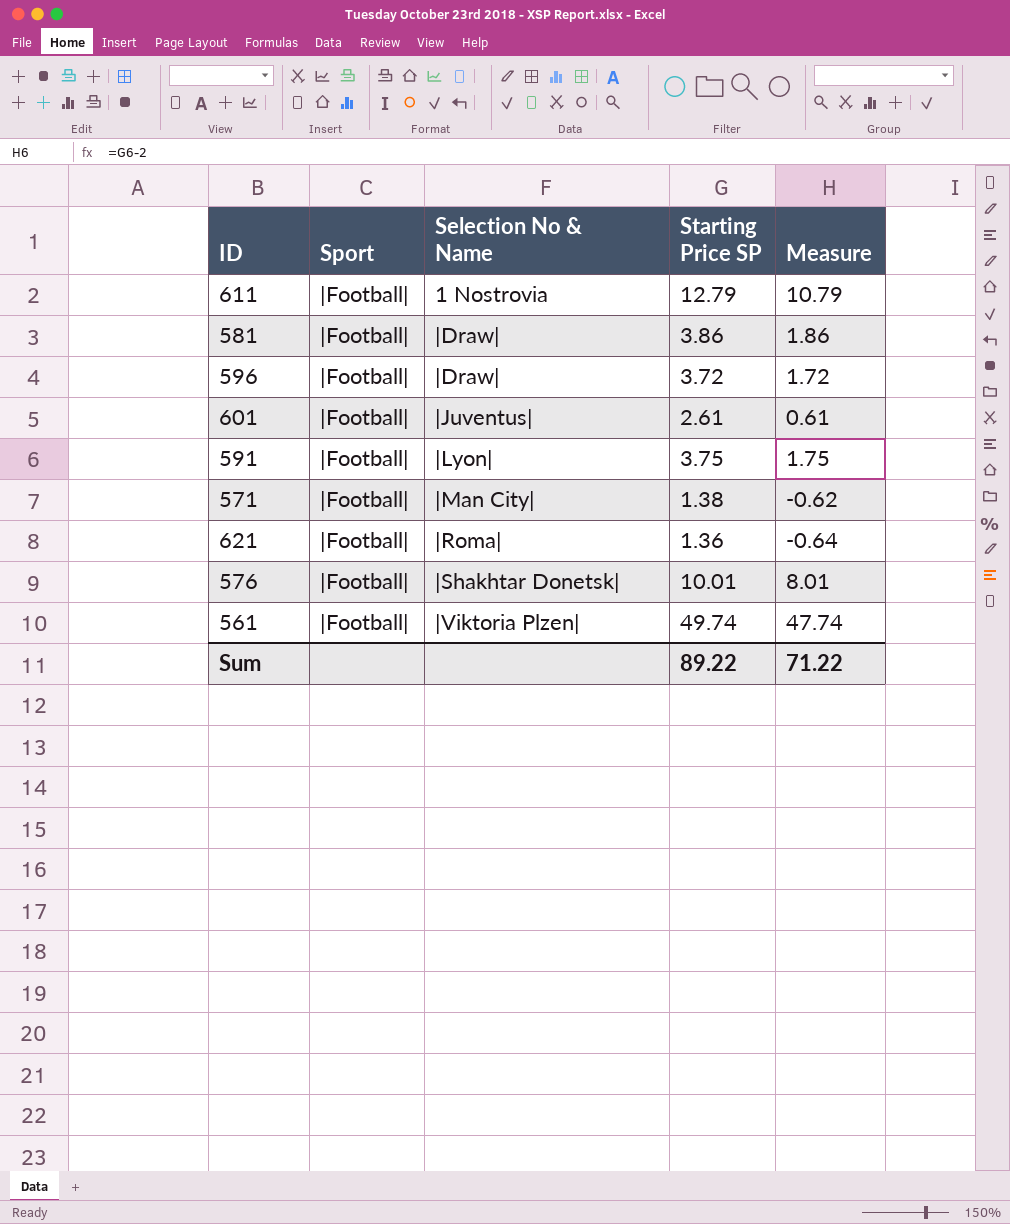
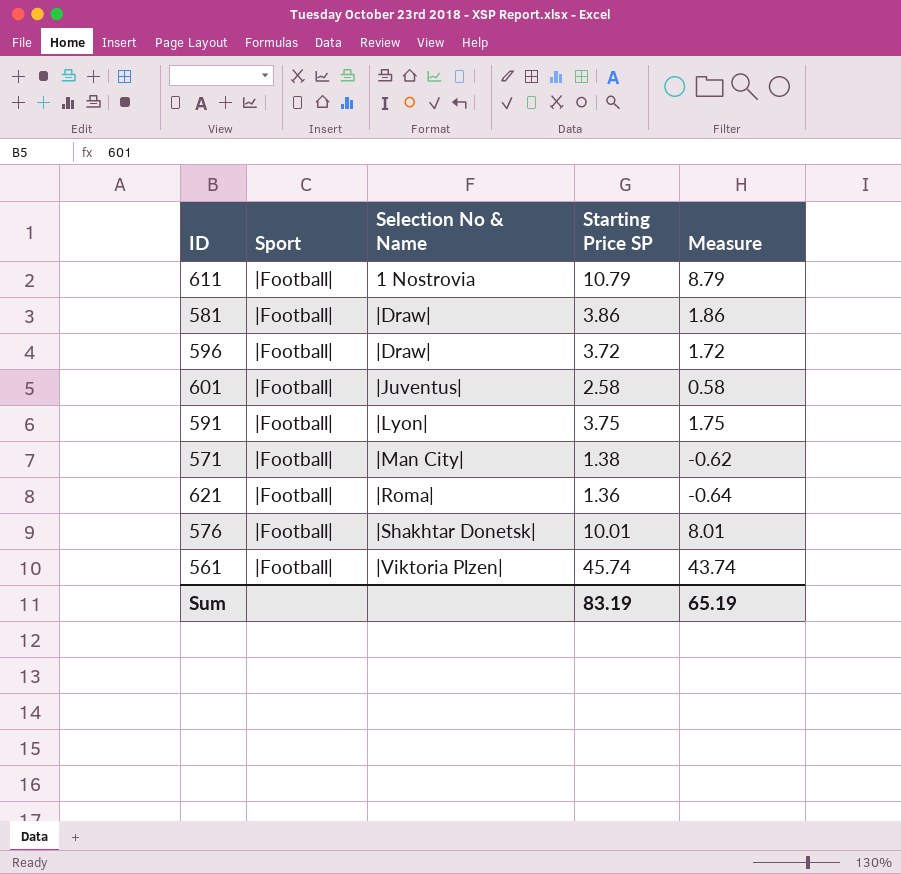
611 | Starting Price SP: 12.79 -> 10.79
611 | Measure: 10.79 -> 8.79
601 | Starting Price SP: 2.61 -> 2.58
601 | Measure: 0.61 -> 0.58
561 | Starting Price SP: 49.74 -> 45.74
561 | Measure: 47.74 -> 43.74
Sum | Starting Price SP: 89.22 -> 83.19
Sum | Measure: 71.22 -> 65.19

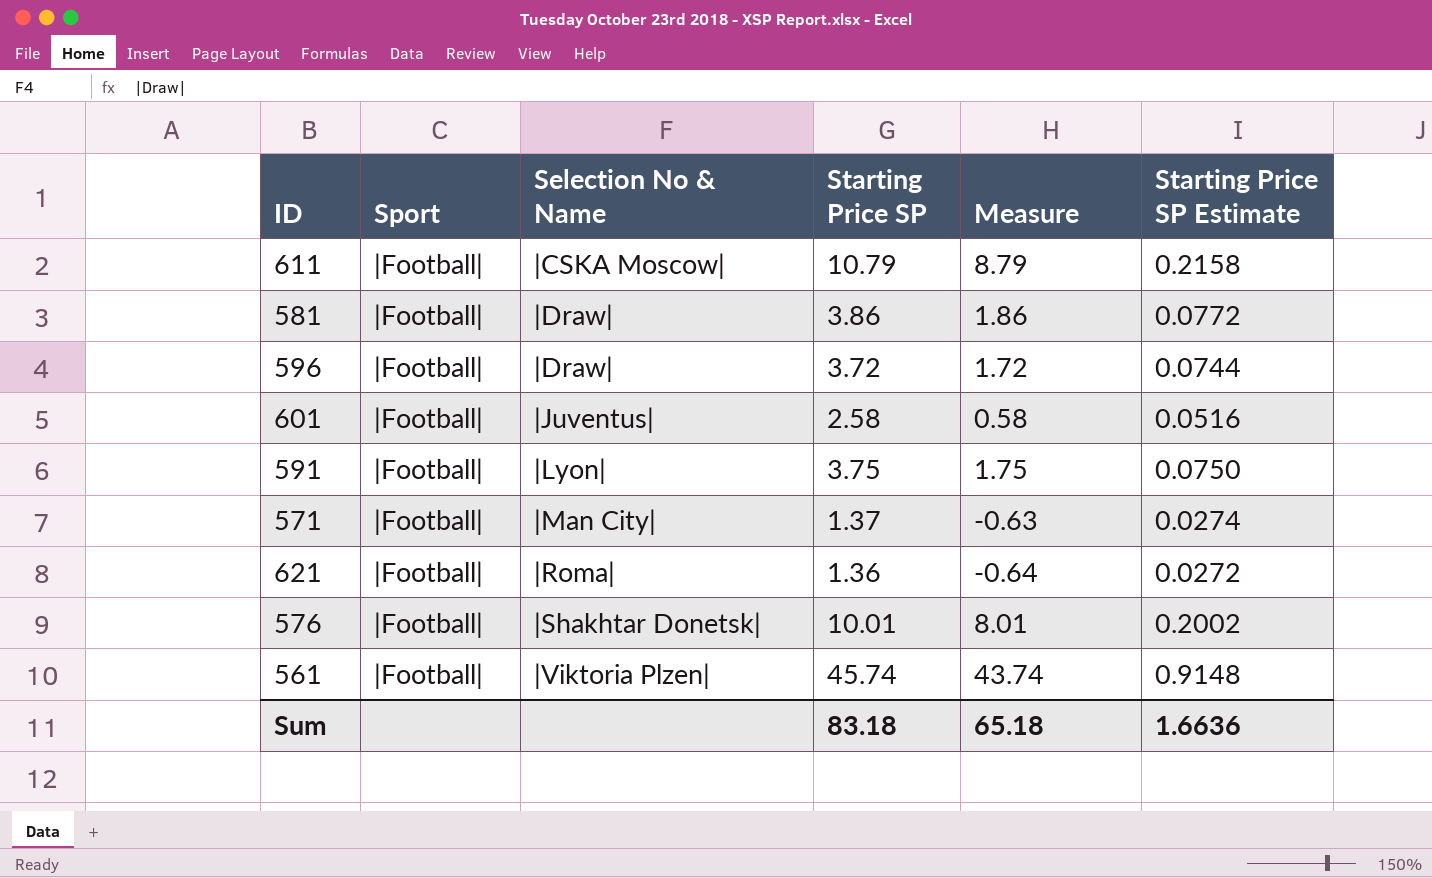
column Starting Price SP Estimate | formula: none -> [Starting Price SP] * 0.02
611 | Selection No & Name: 1 Nostrovia -> |CSKA Moscow|
571 | Starting Price SP: 1.38 -> 1.37
571 | Measure: -0.62 -> -0.63
Sum | Starting Price SP: 83.19 -> 83.18
Sum | Measure: 65.19 -> 65.18

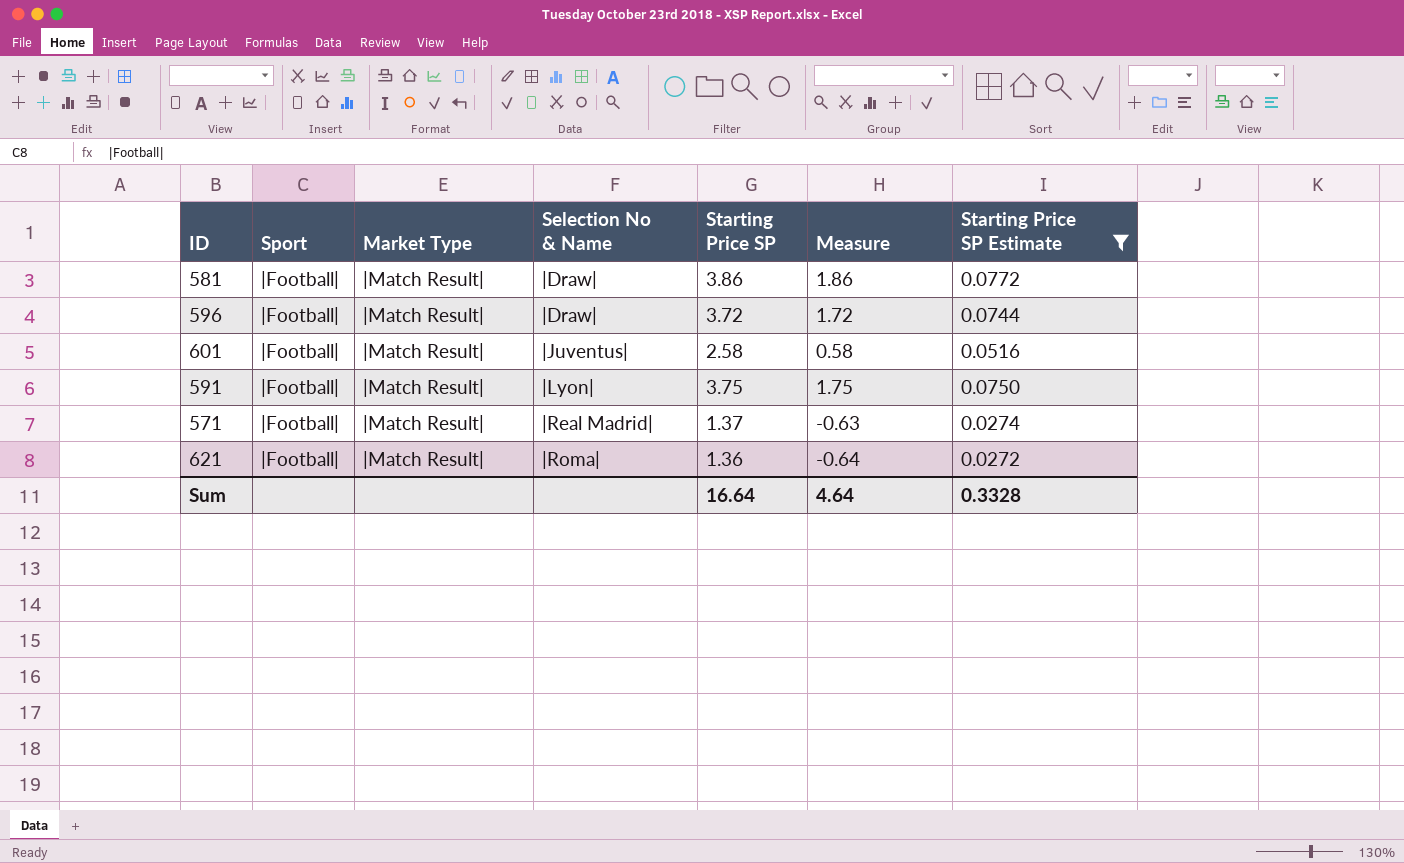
filter: none -> Starting Price SP Estimate <= 0.0772
column Market Type | position: none -> 3
571 | Selection No & Name: |Man City| -> |Real Madrid|
Sum | Starting Price SP: 83.18 -> 16.64
Sum | Measure: 65.18 -> 4.64
Sum | Starting Price SP Estimate: 1.6636 -> 0.3328

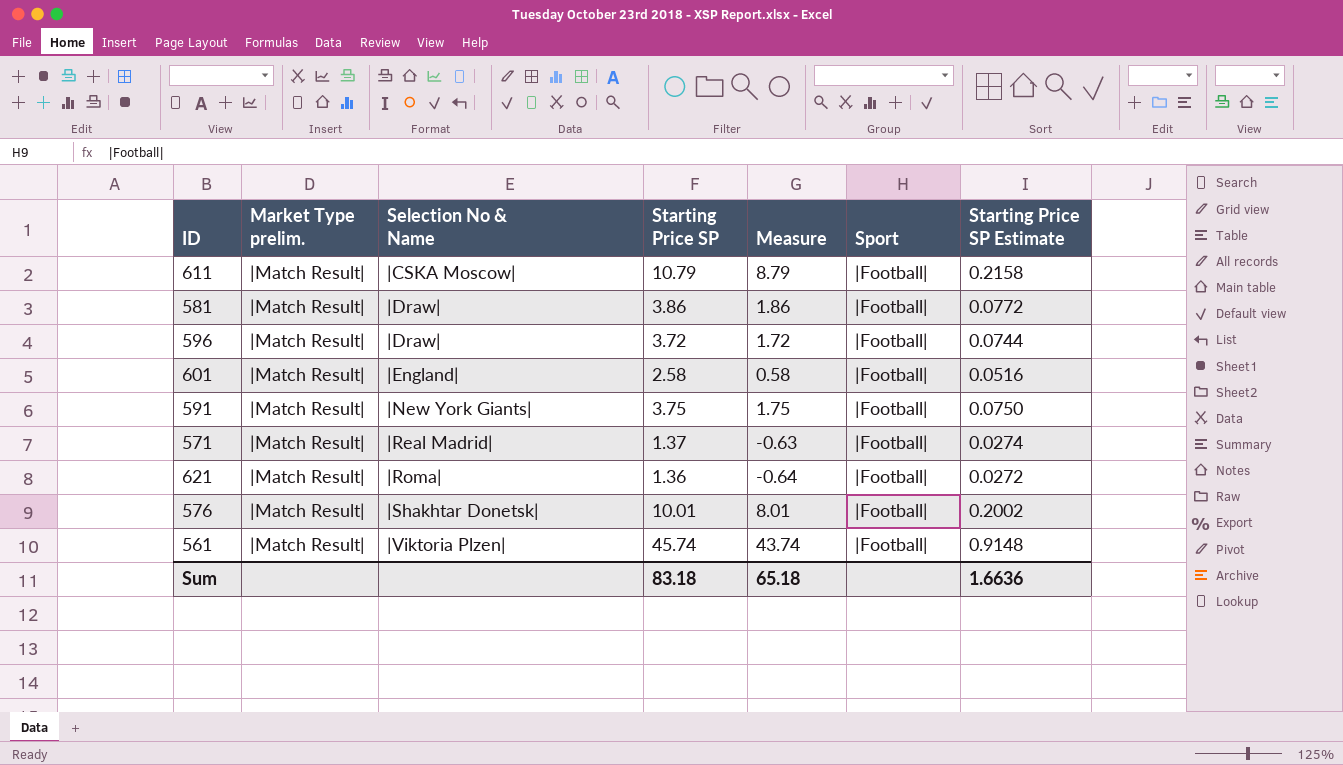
filter: Starting Price SP Estimate <= 0.0772 -> none
column name: Market Type -> Market Type prelim.
column Sport | position: 2 -> 6
601 | Selection No & Name: |Juventus| -> |England|
591 | Selection No & Name: |Lyon| -> |New York Giants|
Sum | Starting Price SP: 16.64 -> 83.18
Sum | Measure: 4.64 -> 65.18
Sum | Starting Price SP Estimate: 0.3328 -> 1.6636

